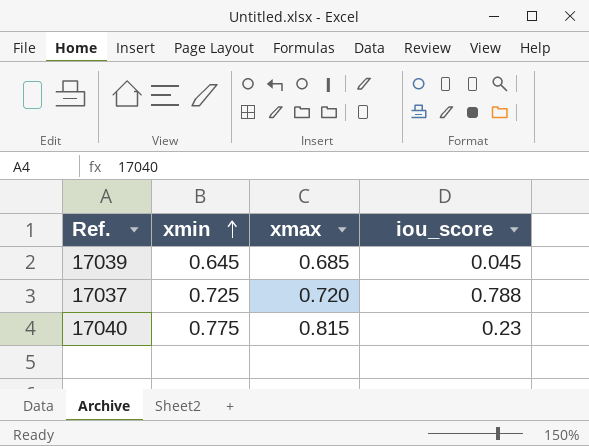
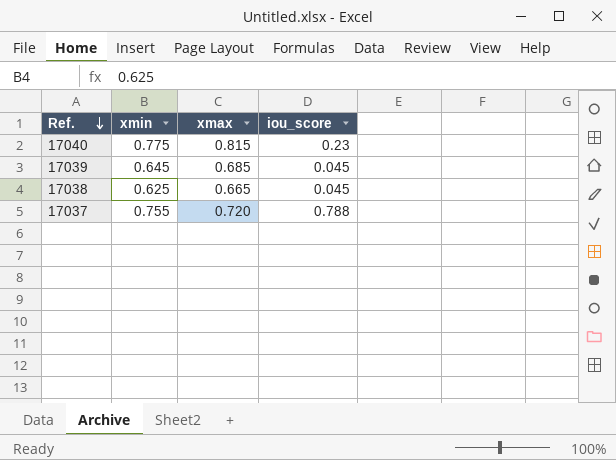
row order: xmin ascending -> Ref. descending
row 17038: none -> 0.625 | 0.665 | 0.045
17037 | xmin: 0.725 -> 0.755

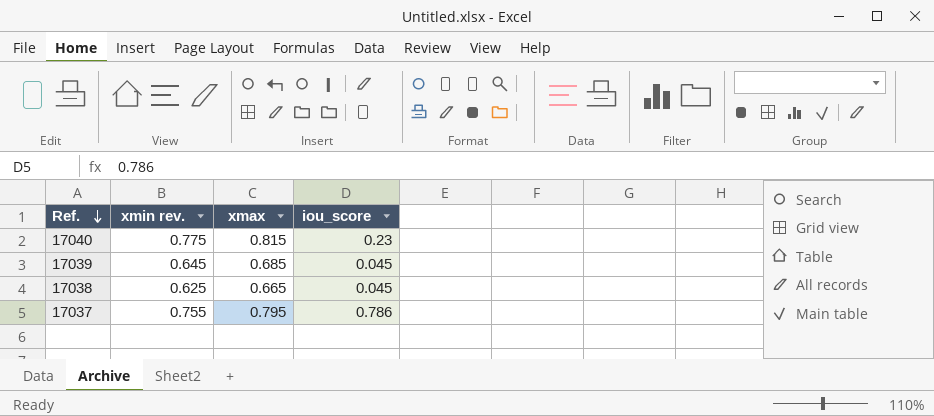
column name: xmin -> xmin rev.
17037 | xmax: 0.720 -> 0.795
17037 | iou_score: 0.788 -> 0.786

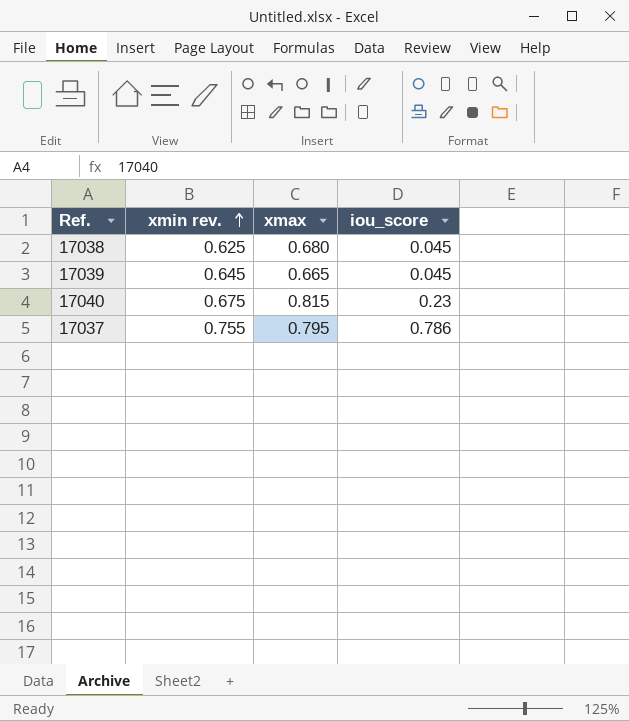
row order: Ref. descending -> xmin rev. ascending
17038 | xmax: 0.665 -> 0.680
17039 | xmax: 0.685 -> 0.665
17040 | xmin rev.: 0.775 -> 0.675

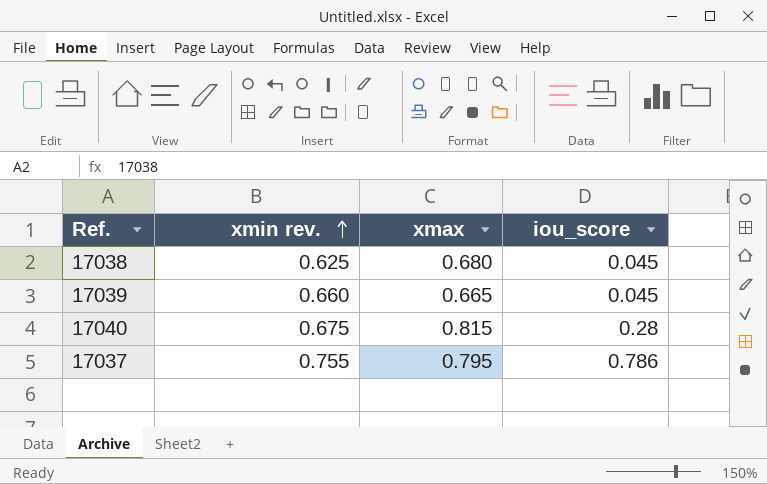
17039 | xmin rev.: 0.645 -> 0.660
17040 | iou_score: 0.23 -> 0.28

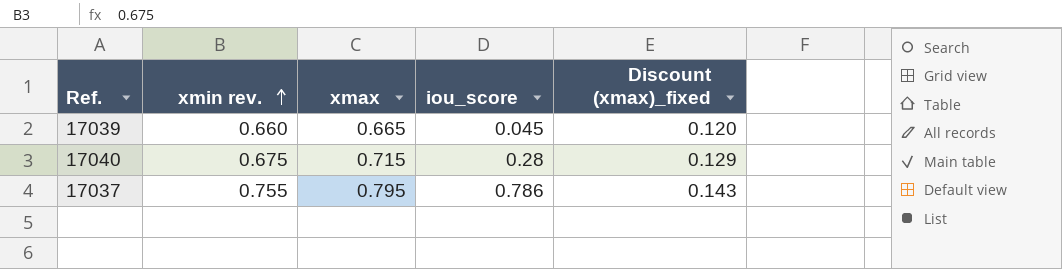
column Discount (xmax)_fixed | formula: none -> [xmax] * 0.18
row 17038: 0.625 | 0.680 | 0.045 -> none
17040 | xmax: 0.815 -> 0.715

